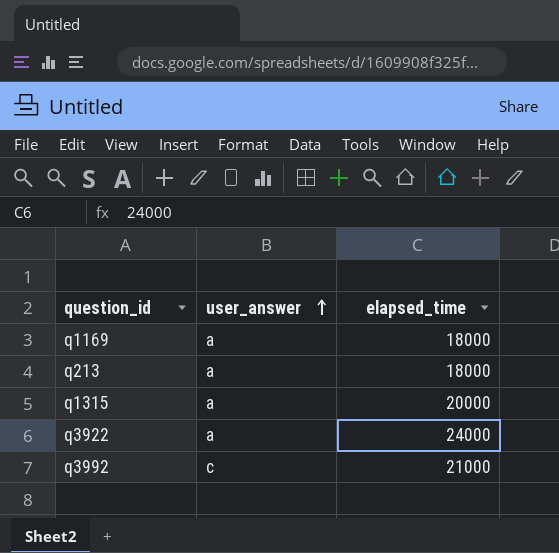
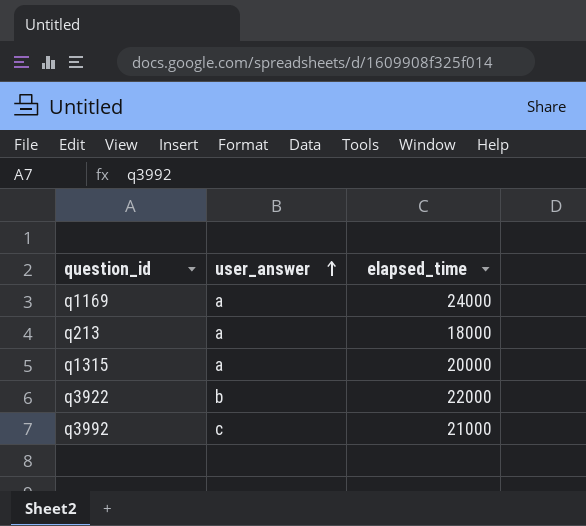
q1169 | elapsed_time: 18000 -> 24000
q3922 | user_answer: a -> b
q3922 | elapsed_time: 24000 -> 22000

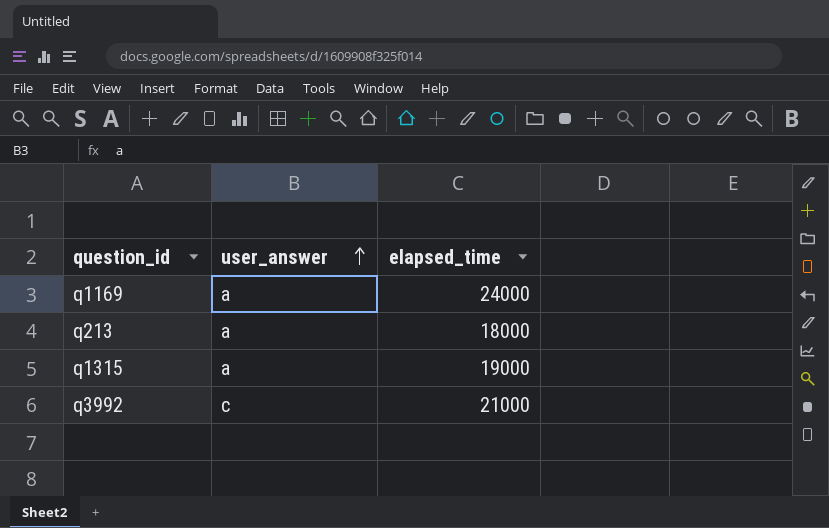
row q3922: b | 22000 -> none
q1315 | elapsed_time: 20000 -> 19000

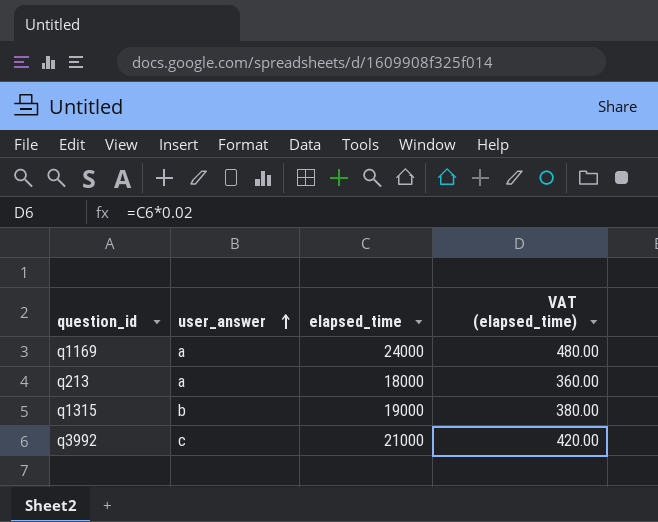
column VAT (elapsed_time) | formula: none -> [elapsed_time] * 0.02
q1315 | user_answer: a -> b

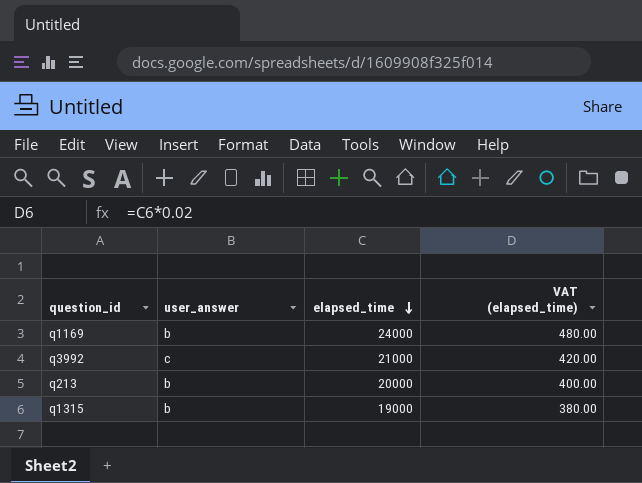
row order: user_answer ascending -> elapsed_time descending
q1169 | user_answer: a -> b
q213 | user_answer: a -> b
q213 | elapsed_time: 18000 -> 20000
q213 | VAT (elapsed_time): 360.00 -> 400.00

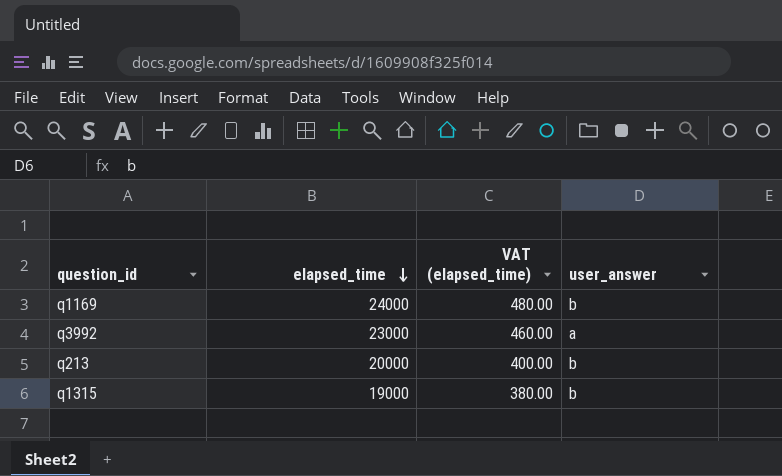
column user_answer | position: 2 -> 4
q3992 | elapsed_time: 21000 -> 23000
q3992 | VAT (elapsed_time): 420.00 -> 460.00
q3992 | user_answer: c -> a

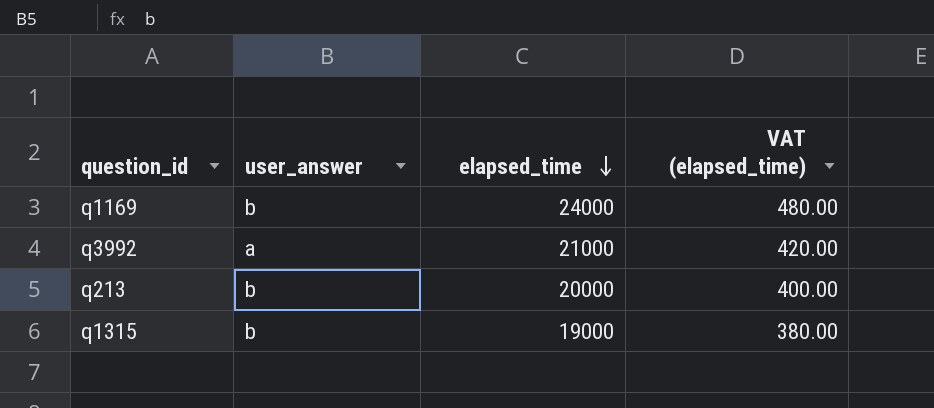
column user_answer | position: 4 -> 2
q3992 | elapsed_time: 23000 -> 21000
q3992 | VAT (elapsed_time): 460.00 -> 420.00

